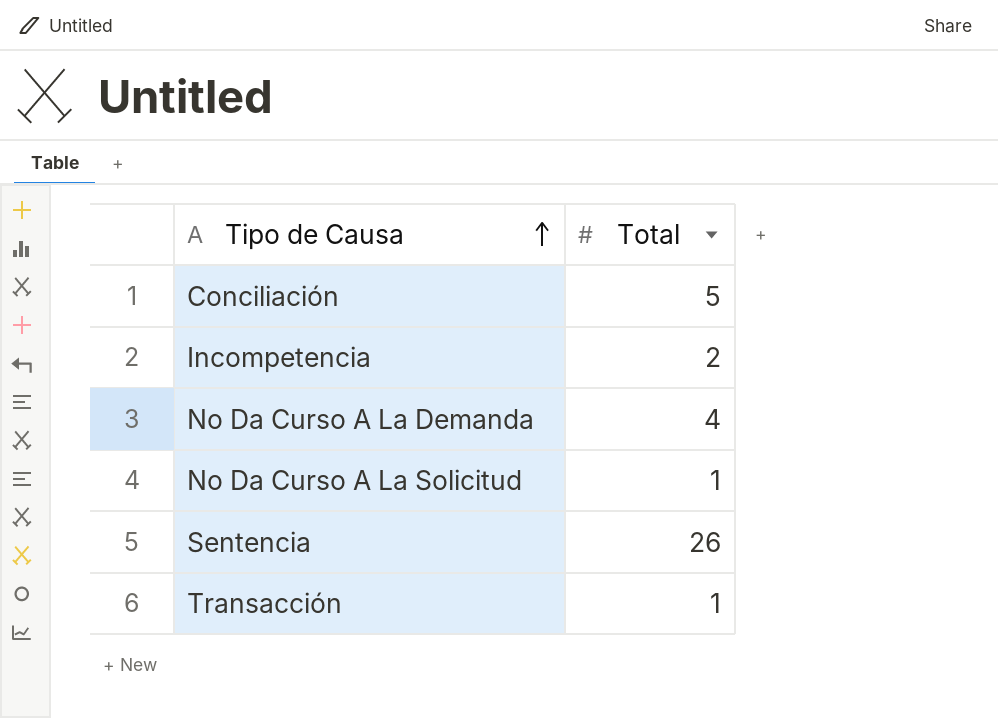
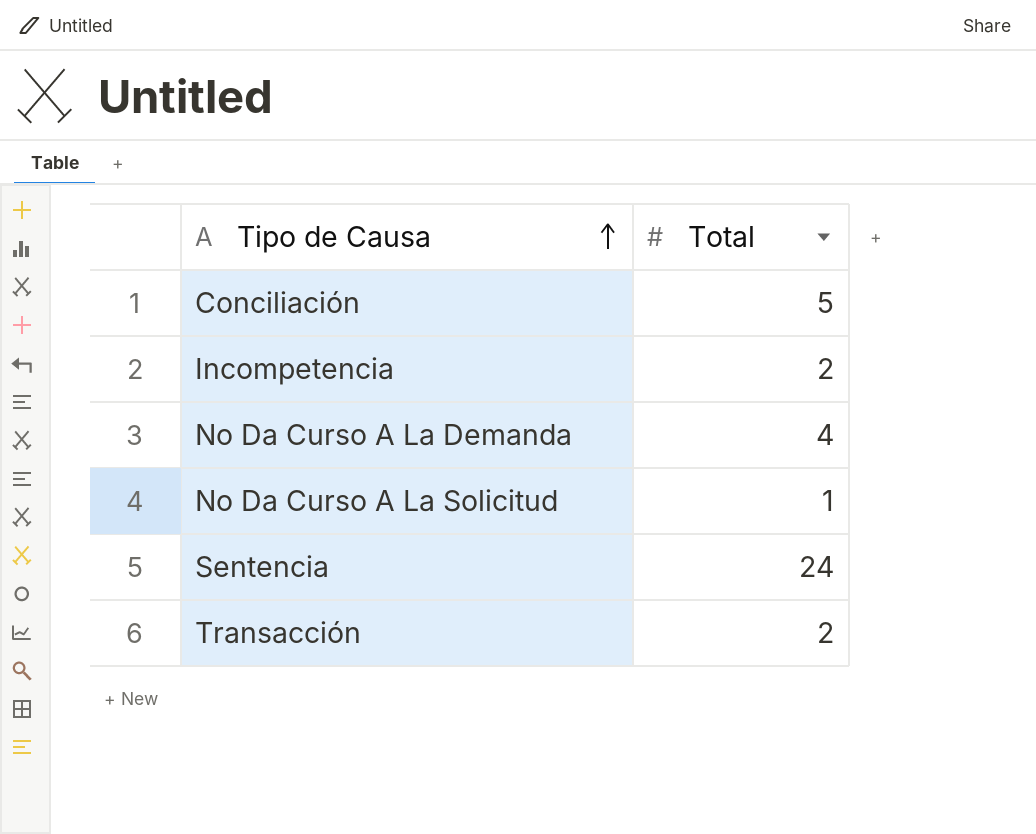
Sentencia | Total: 26 -> 24
Transacción | Total: 1 -> 2

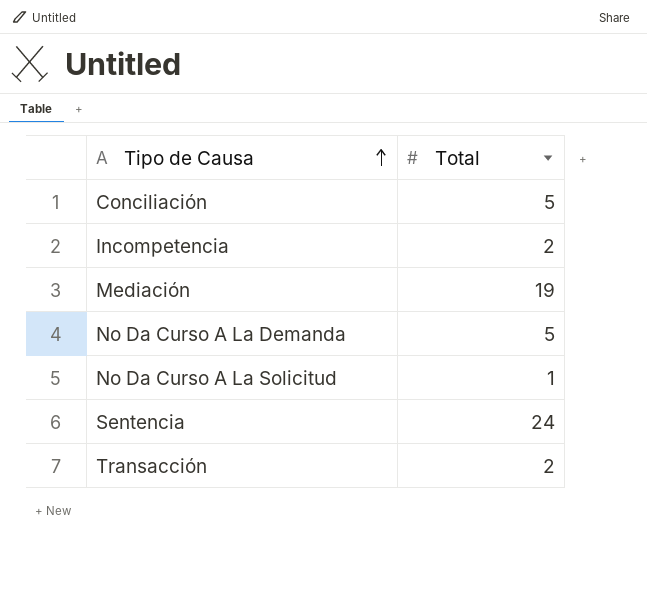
row Mediación: none -> 19
No Da Curso A La Demanda | Total: 4 -> 5

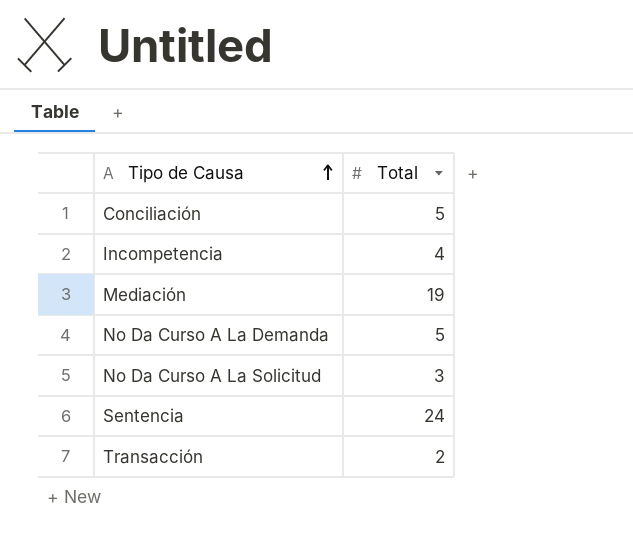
Incompetencia | Total: 2 -> 4
No Da Curso A La Solicitud | Total: 1 -> 3

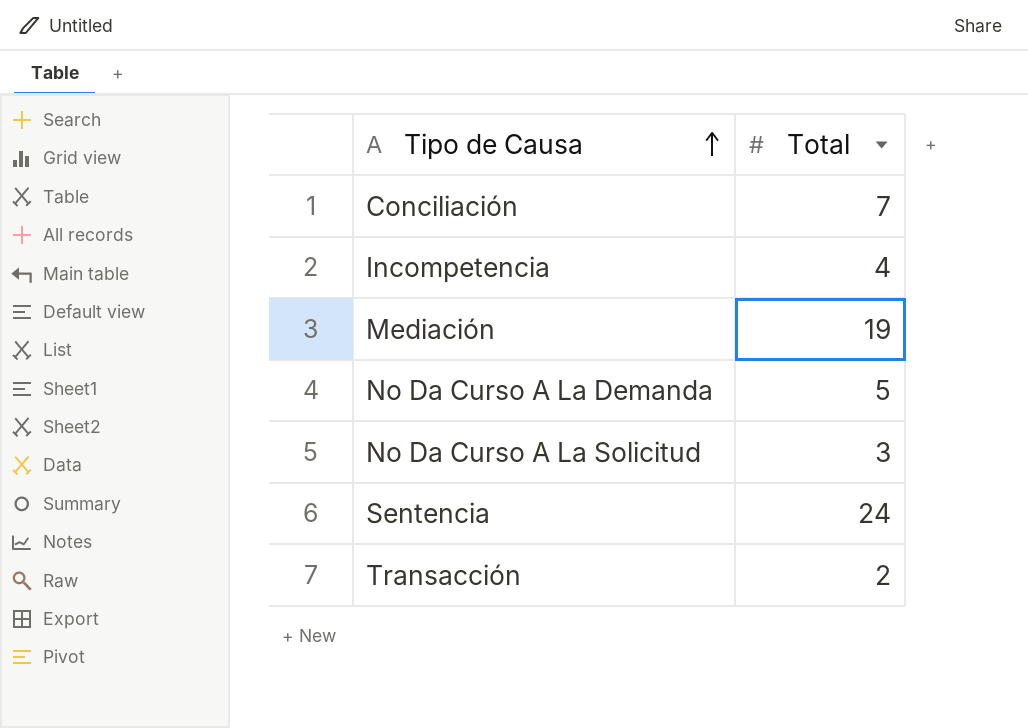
Conciliación | Total: 5 -> 7

